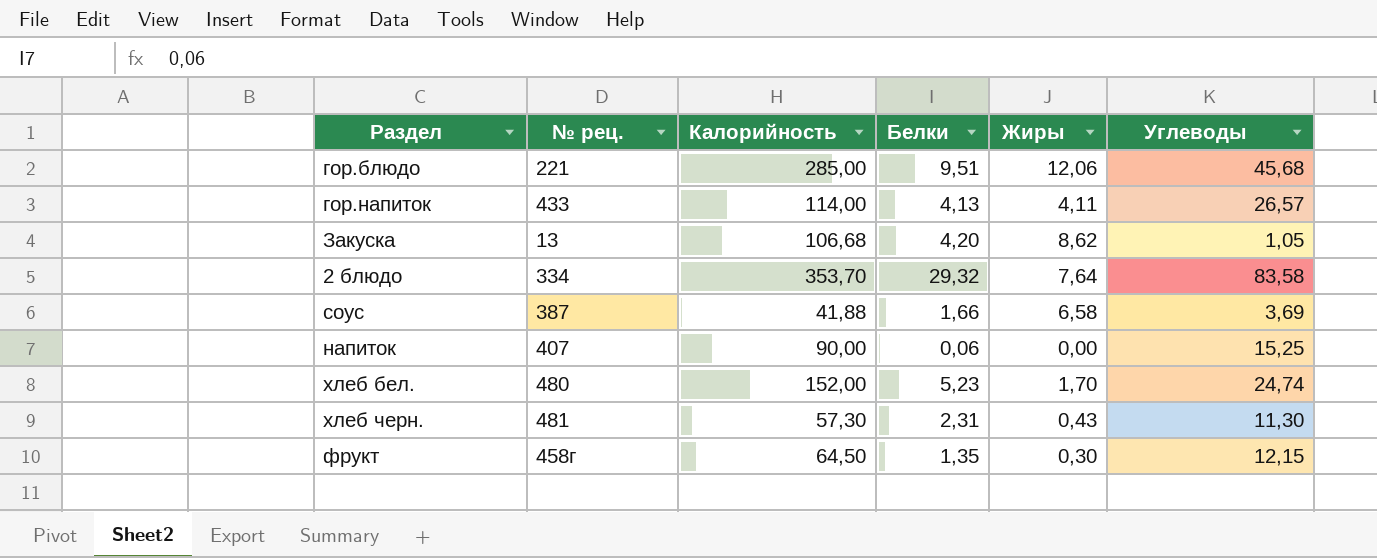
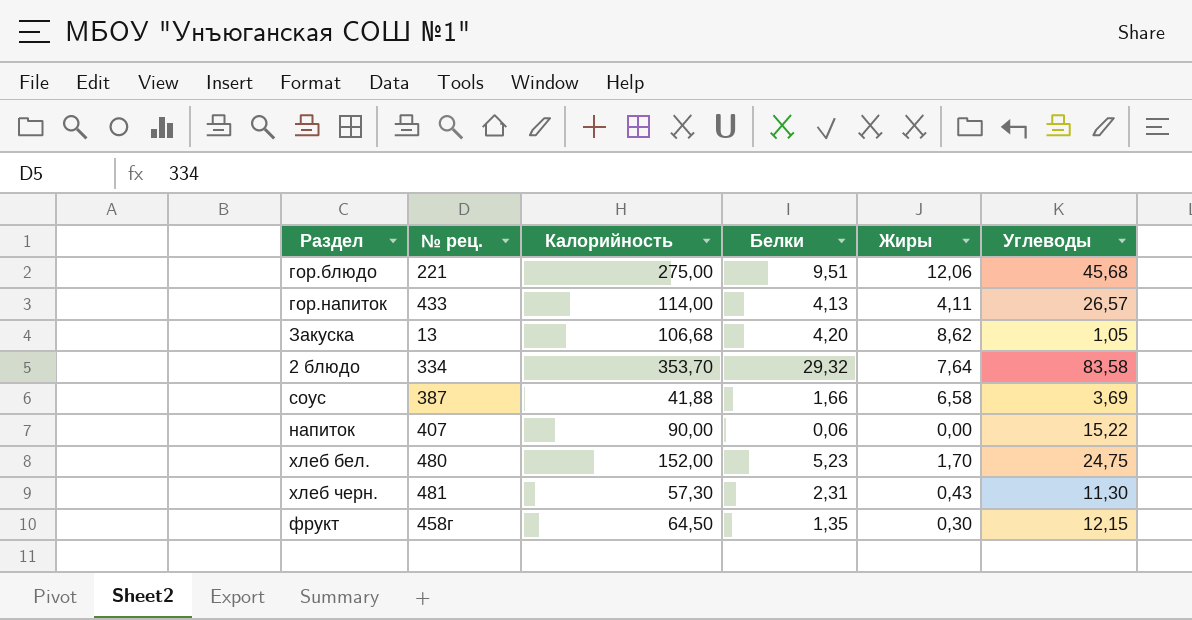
гор.блюдо | Калорийность: 285,00 -> 275,00
напиток | Углеводы: 15,25 -> 15,22
хлеб бел. | Углеводы: 24,74 -> 24,75

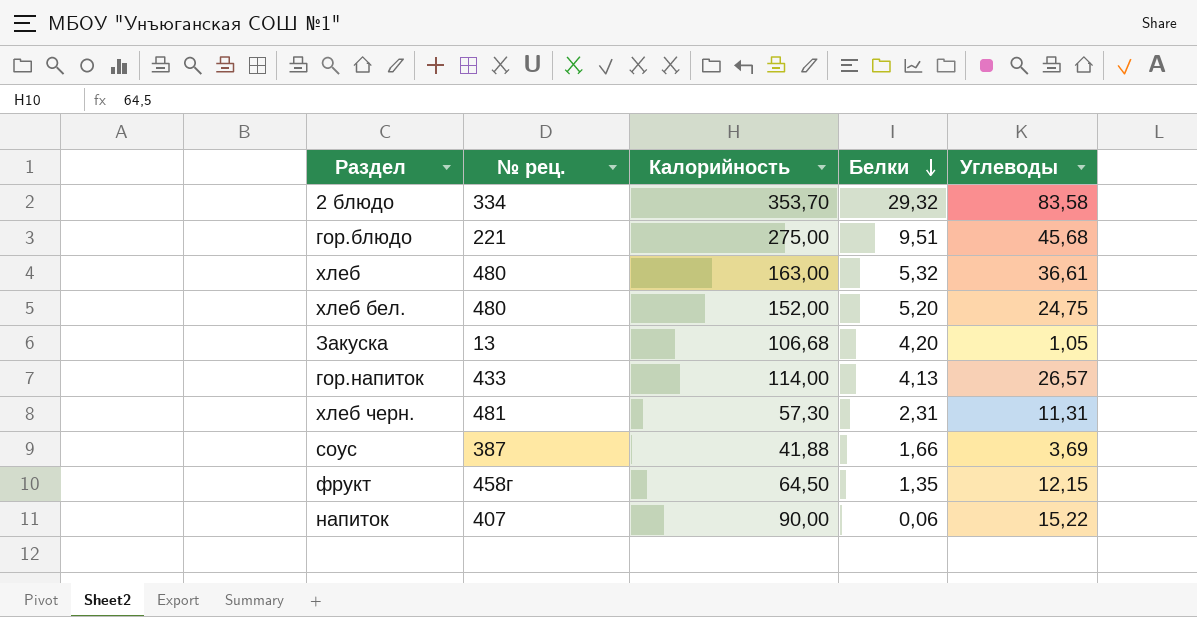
row order: none -> Белки descending
column Жиры | position: 5 -> none
row хлеб: none -> 480 | 163,00 | 5,32 | 36,61
хлеб бел. | Белки: 5,23 -> 5,20
хлеб черн. | Углеводы: 11,30 -> 11,31

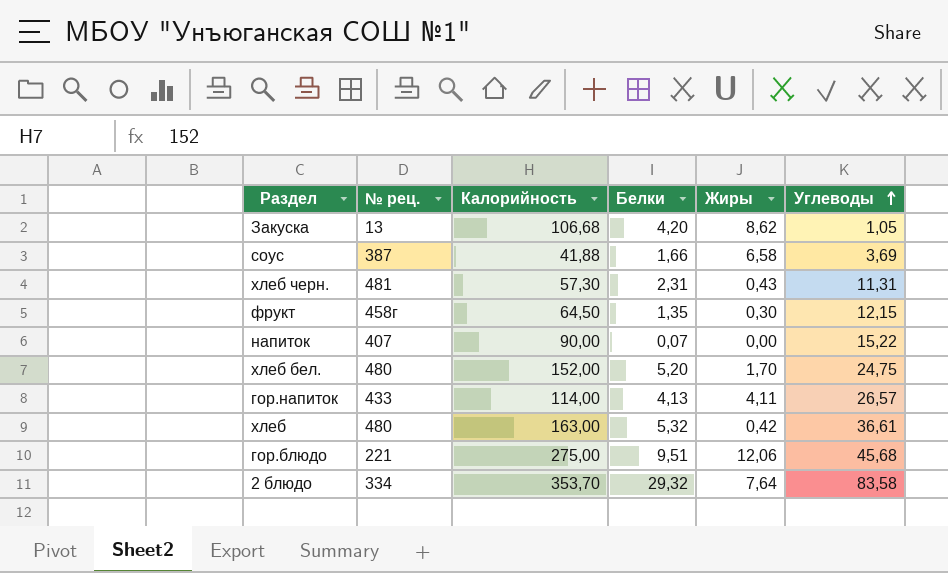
row order: Белки descending -> Углеводы ascending
column Жиры | position: none -> 5
напиток | Белки: 0,06 -> 0,07

